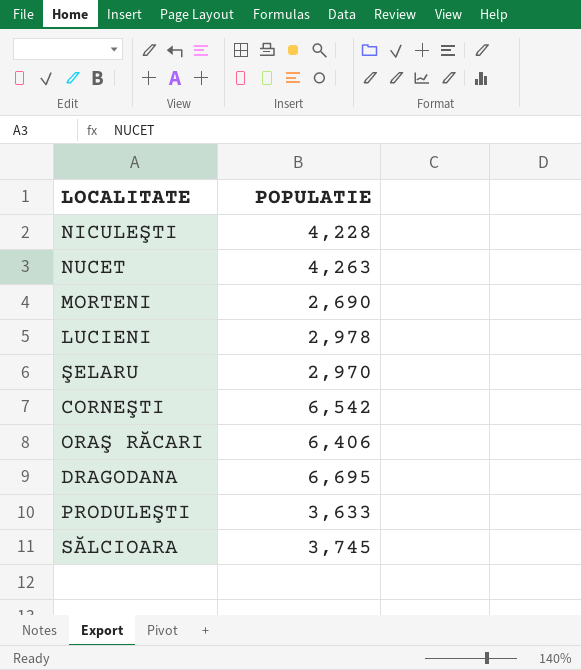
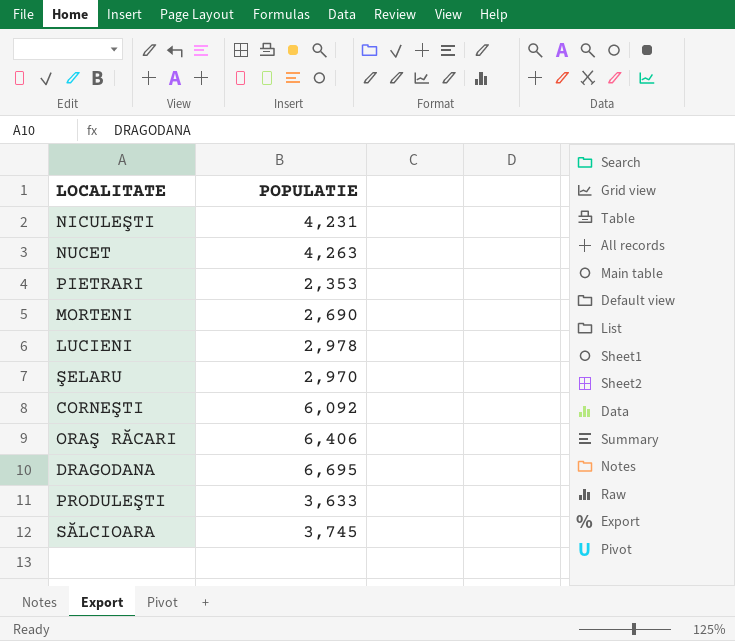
NICULEŞTI | POPULATIE: 4,228 -> 4,231
row PIETRARI: none -> 2,353
CORNEŞTI | POPULATIE: 6,542 -> 6,092

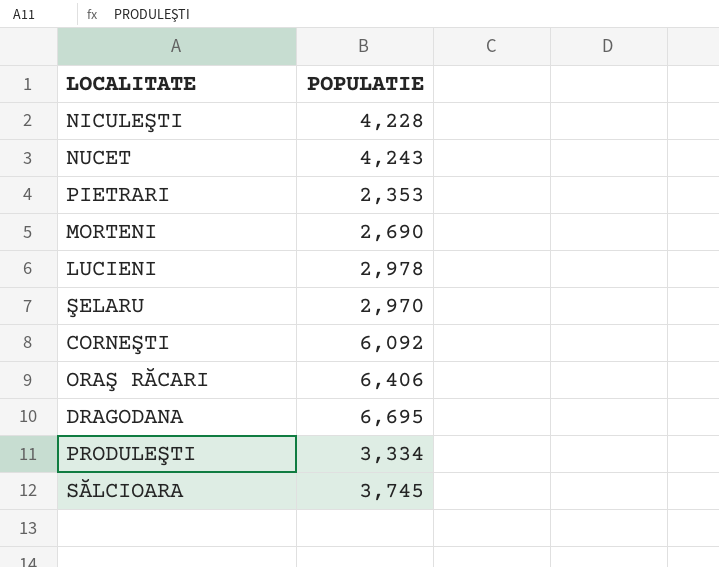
NICULEŞTI | POPULATIE: 4,231 -> 4,228
NUCET | POPULATIE: 4,263 -> 4,243
PRODULEŞTI | POPULATIE: 3,633 -> 3,334

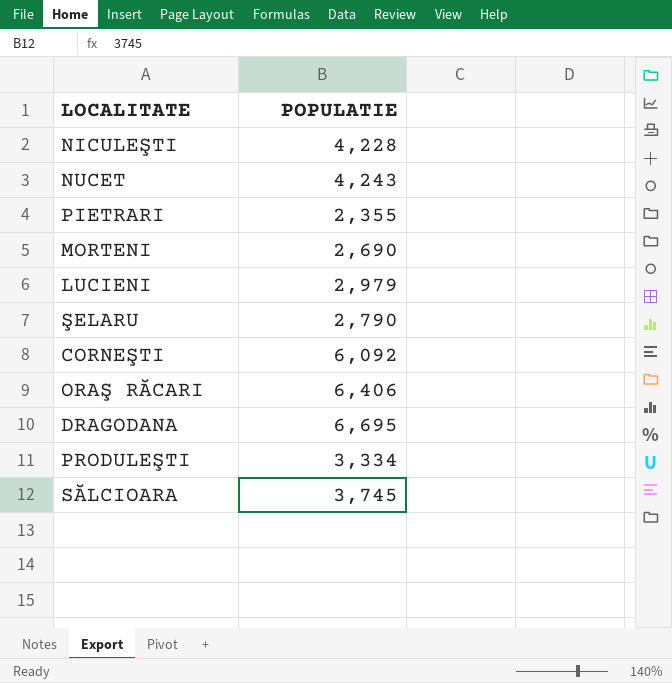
PIETRARI | POPULATIE: 2,353 -> 2,355
LUCIENI | POPULATIE: 2,978 -> 2,979
ŞELARU | POPULATIE: 2,970 -> 2,790

